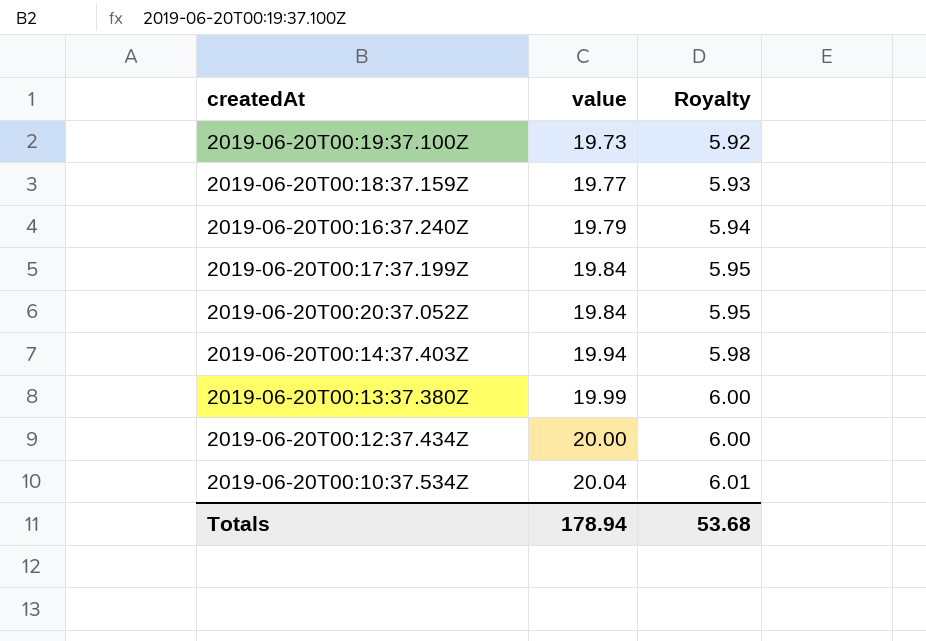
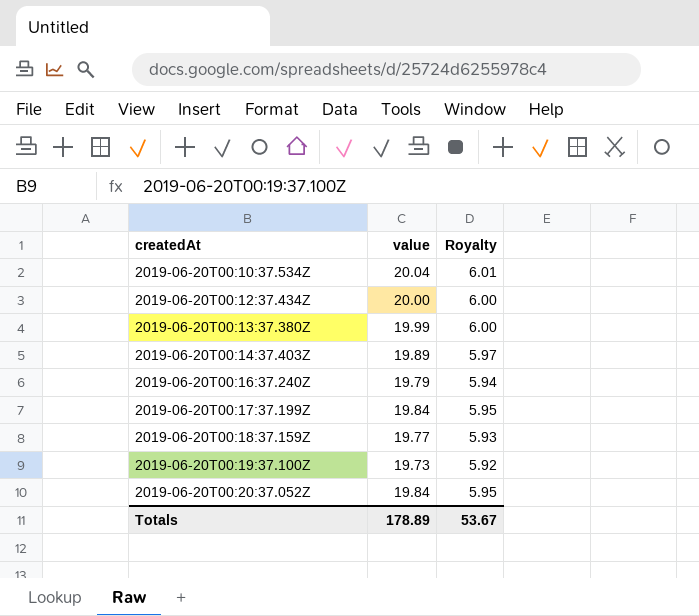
row order: value ascending -> createdAt ascending
2019-06-20T00:14:37.403Z | value: 19.94 -> 19.89
2019-06-20T00:14:37.403Z | Royalty: 5.98 -> 5.97
Totals | value: 178.94 -> 178.89
Totals | Royalty: 53.68 -> 53.67

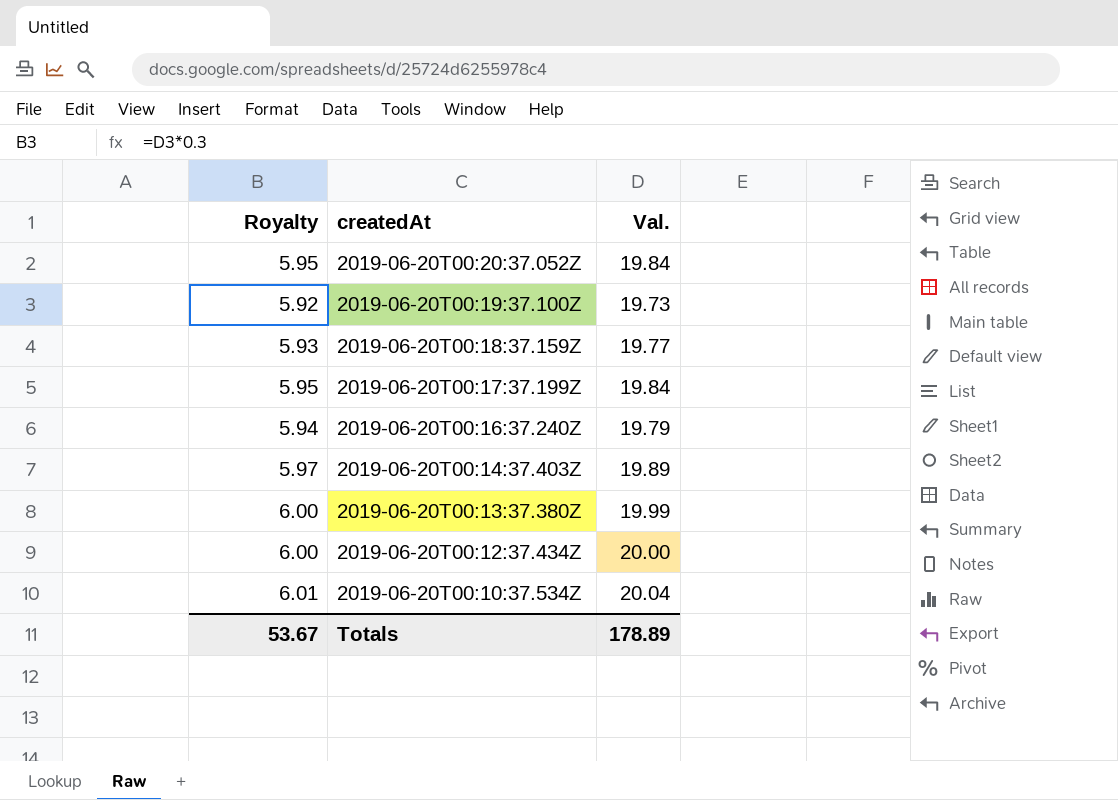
row order: createdAt ascending -> createdAt descending
column Royalty | position: 3 -> 1
column name: value -> Val.

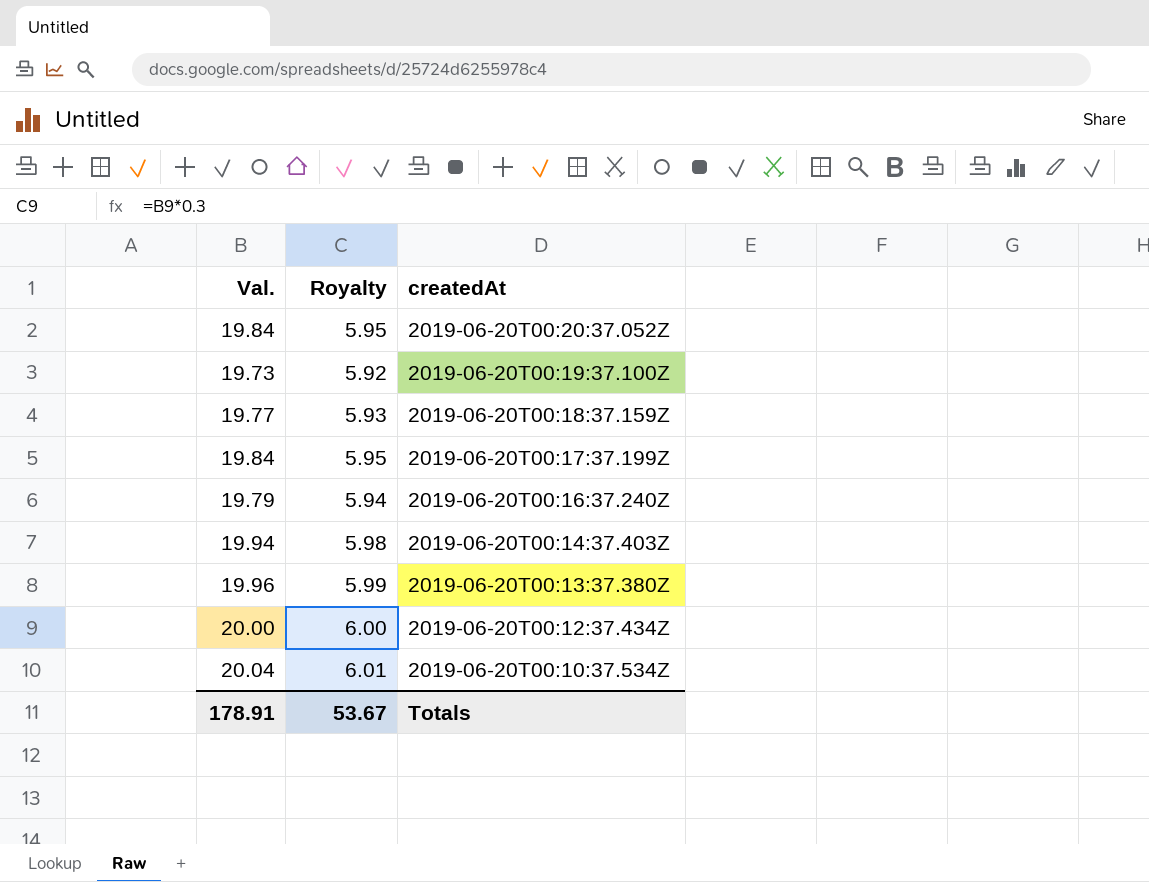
column Val. | position: 3 -> 1
2019-06-20T00:14:37.403Z | Val.: 19.89 -> 19.94
2019-06-20T00:14:37.403Z | Royalty: 5.97 -> 5.98
2019-06-20T00:13:37.380Z | Val.: 19.99 -> 19.96
2019-06-20T00:13:37.380Z | Royalty: 6.00 -> 5.99
Totals | Val.: 178.89 -> 178.91

